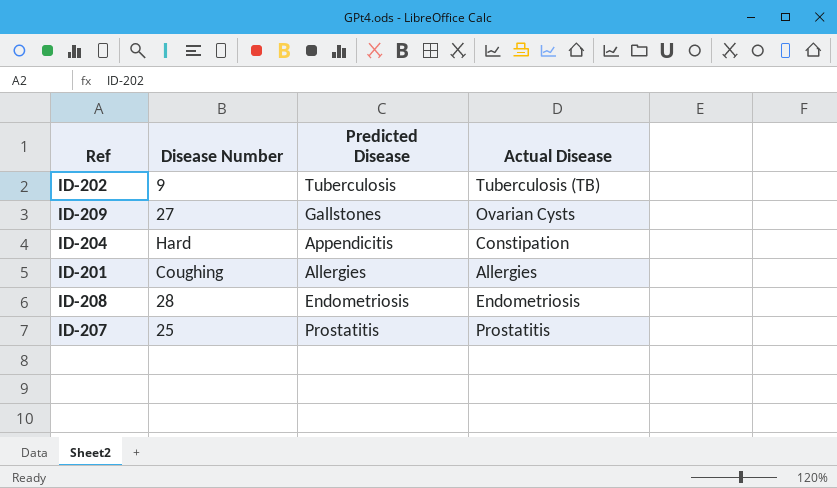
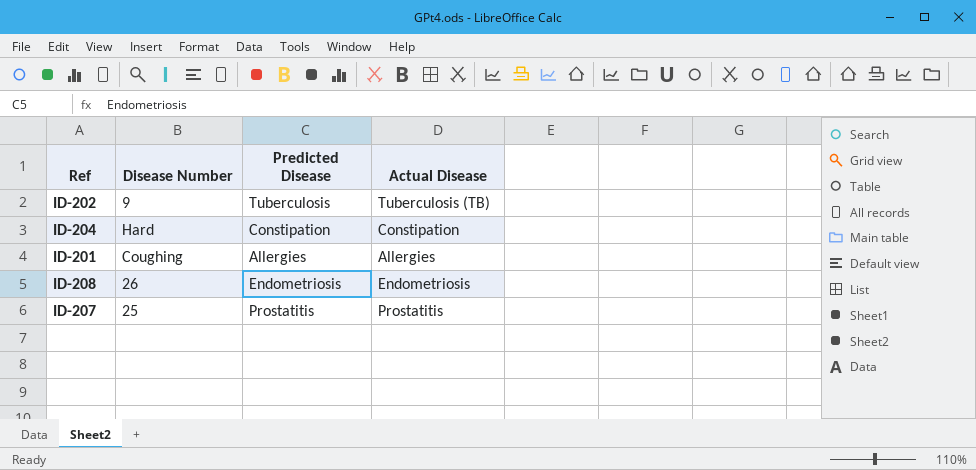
row ID-209: 27 | Gallstones | Ovarian Cysts -> none
ID-204 | Predicted Disease: Appendicitis -> Constipation
ID-208 | Disease Number: 28 -> 26

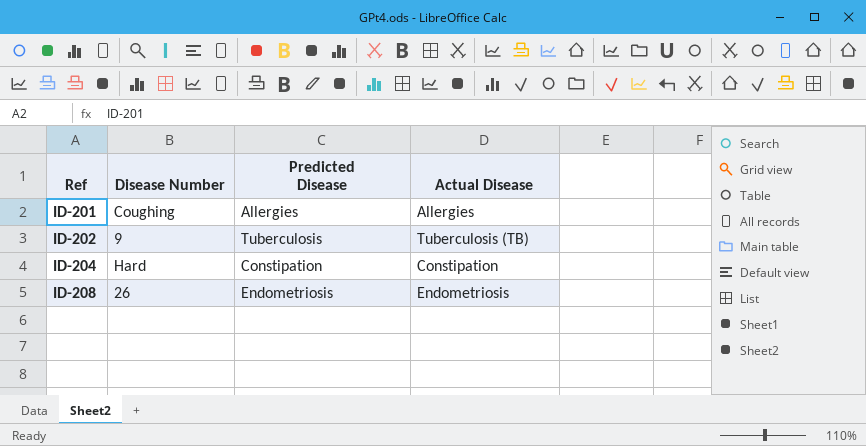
row order: none -> Ref ascending
row ID-207: 25 | Prostatitis | Prostatitis -> none

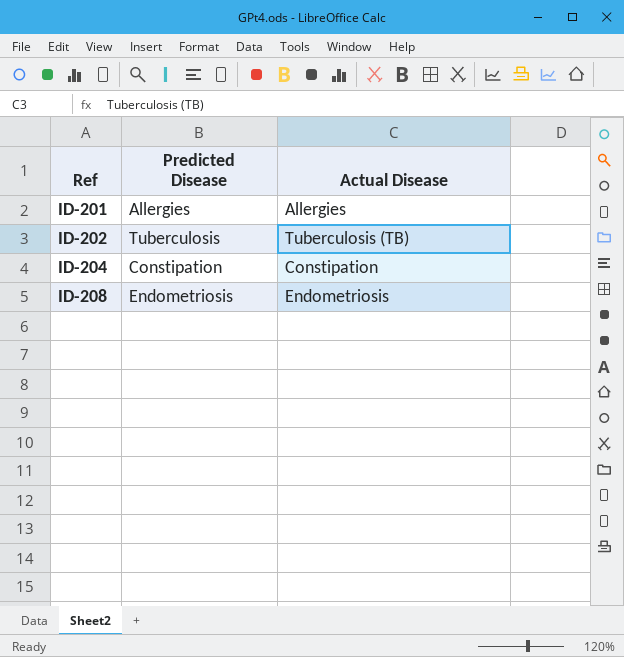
column Disease Number | position: 2 -> none

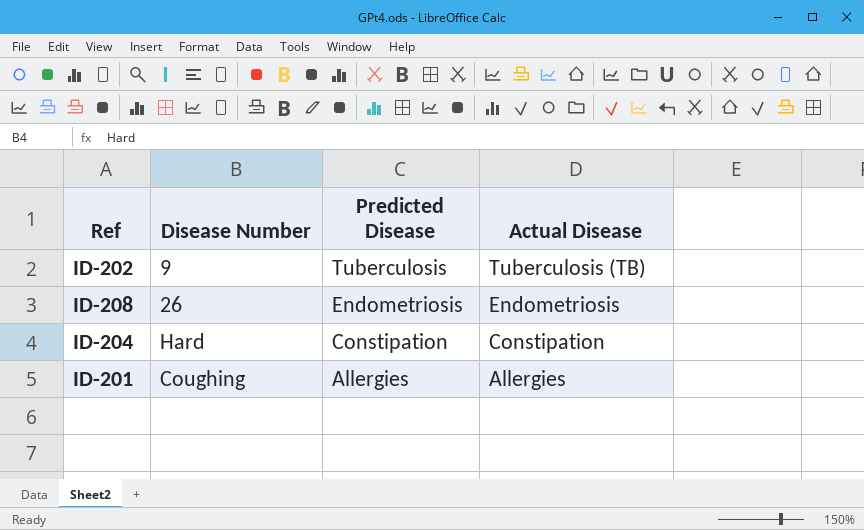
row order: Ref ascending -> Predicted Disease descending
column Disease Number | position: none -> 2

